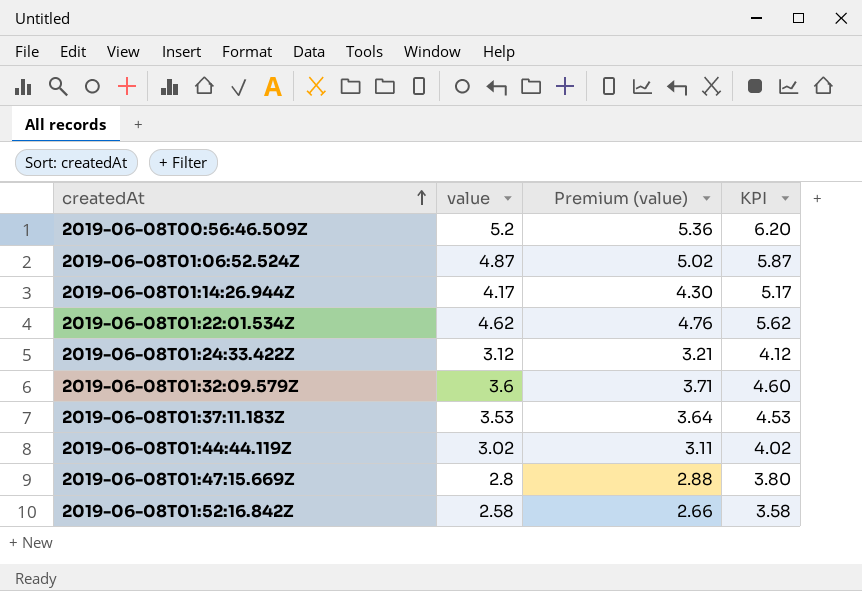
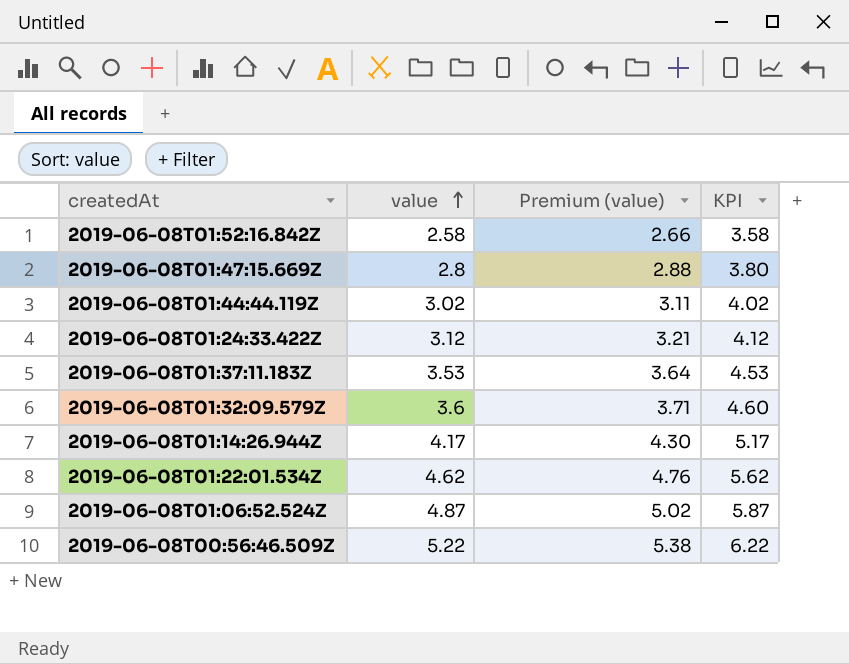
row order: createdAt ascending -> value ascending
2019-06-08T00:56:46.509Z | value: 5.2 -> 5.22
2019-06-08T00:56:46.509Z | Premium (value): 5.36 -> 5.38
2019-06-08T00:56:46.509Z | KPI: 6.20 -> 6.22

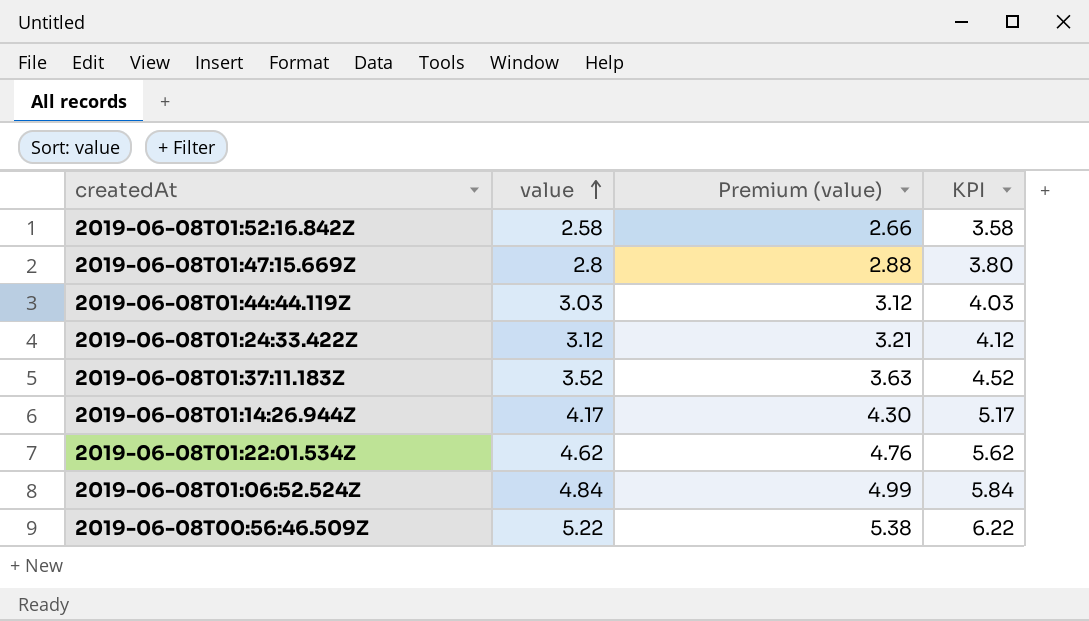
row 2019-06-08T01:32:09.579Z: 3.6 | 3.71 | 4.60 -> none
2019-06-08T01:44:44.119Z | value: 3.02 -> 3.03
2019-06-08T01:44:44.119Z | Premium (value): 3.11 -> 3.12
2019-06-08T01:44:44.119Z | KPI: 4.02 -> 4.03
2019-06-08T01:37:11.183Z | value: 3.53 -> 3.52
2019-06-08T01:37:11.183Z | Premium (value): 3.64 -> 3.63
2019-06-08T01:37:11.183Z | KPI: 4.53 -> 4.52
2019-06-08T01:06:52.524Z | value: 4.87 -> 4.84
2019-06-08T01:06:52.524Z | Premium (value): 5.02 -> 4.99
2019-06-08T01:06:52.524Z | KPI: 5.87 -> 5.84

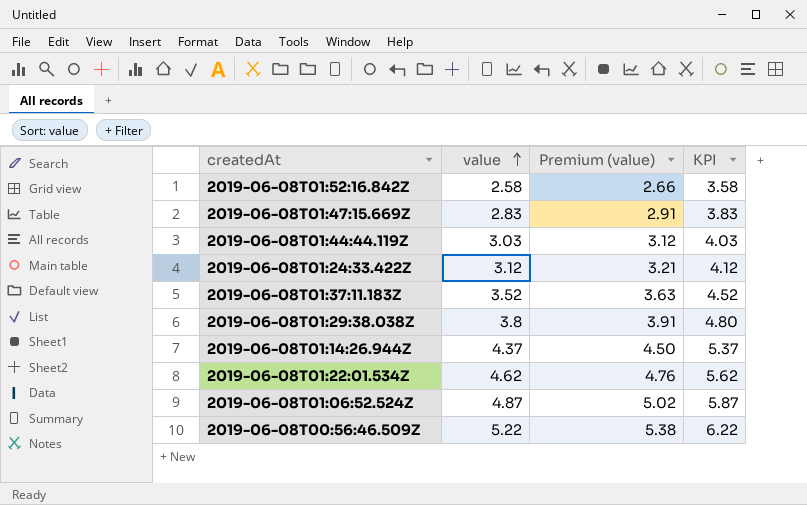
2019-06-08T01:47:15.669Z | value: 2.8 -> 2.83
2019-06-08T01:47:15.669Z | Premium (value): 2.88 -> 2.91
2019-06-08T01:47:15.669Z | KPI: 3.80 -> 3.83
row 2019-06-08T01:29:38.038Z: none -> 3.8 | 3.91 | 4.80
2019-06-08T01:14:26.944Z | value: 4.17 -> 4.37
2019-06-08T01:14:26.944Z | Premium (value): 4.30 -> 4.50
2019-06-08T01:14:26.944Z | KPI: 5.17 -> 5.37
2019-06-08T01:06:52.524Z | value: 4.84 -> 4.87
2019-06-08T01:06:52.524Z | Premium (value): 4.99 -> 5.02
2019-06-08T01:06:52.524Z | KPI: 5.84 -> 5.87

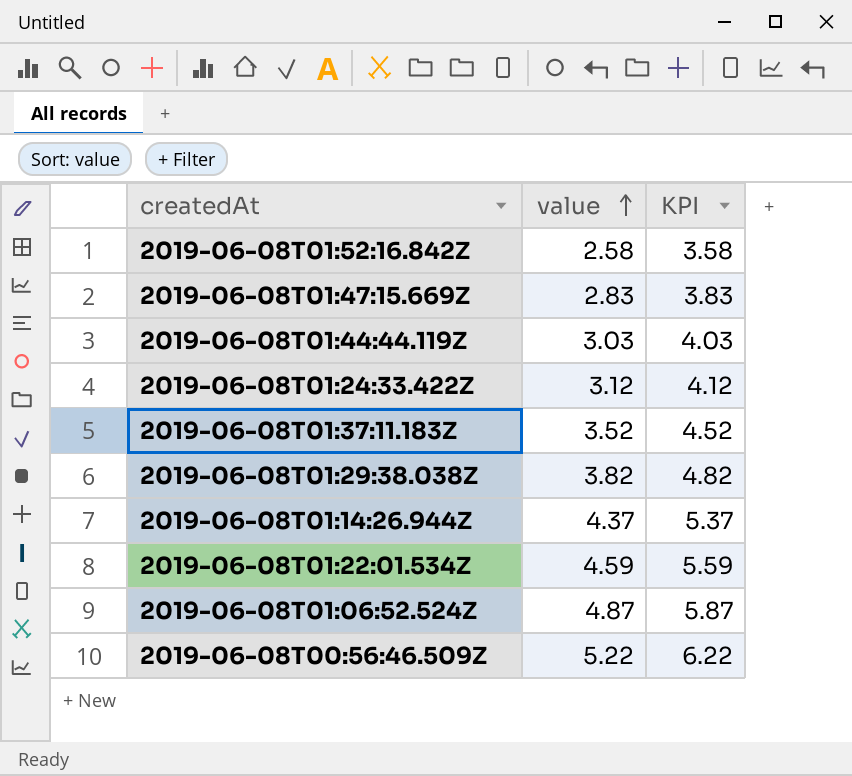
column Premium (value) | formula: [value] * 1.03 -> none
2019-06-08T01:29:38.038Z | value: 3.8 -> 3.82
2019-06-08T01:29:38.038Z | KPI: 4.80 -> 4.82
2019-06-08T01:22:01.534Z | value: 4.62 -> 4.59
2019-06-08T01:22:01.534Z | KPI: 5.62 -> 5.59

